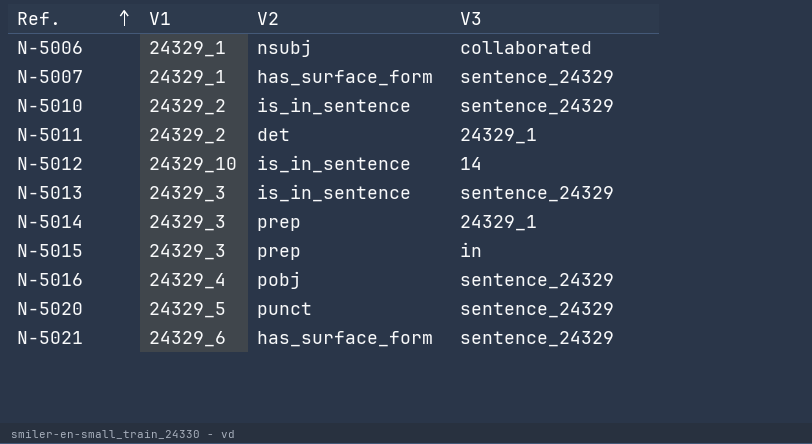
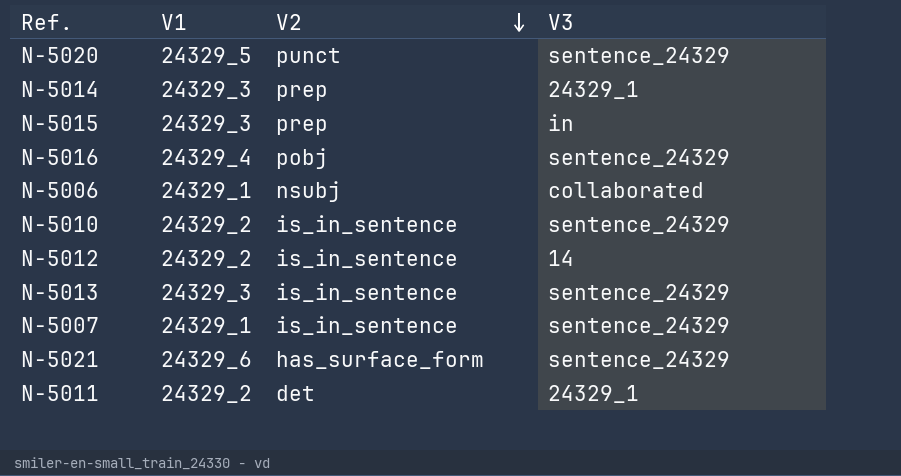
row order: Ref. ascending -> V2 descending
N-5012 | V1: 24329_10 -> 24329_2
N-5007 | V2: has_surface_form -> is_in_sentence

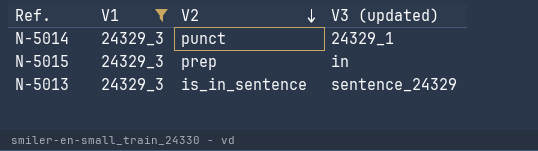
filter: none -> V1 = 24329_3
column name: V3 -> V3 (updated)
N-5014 | V2: prep -> punct

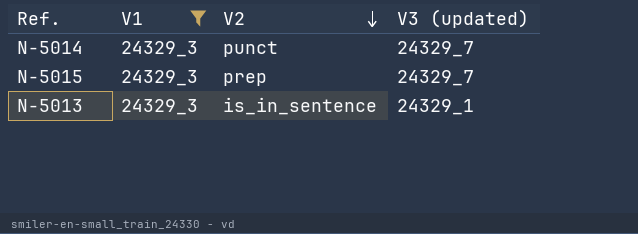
N-5014 | V3 (updated): 24329_1 -> 24329_7
N-5015 | V3 (updated): in -> 24329_7
N-5013 | V3 (updated): sentence_24329 -> 24329_1

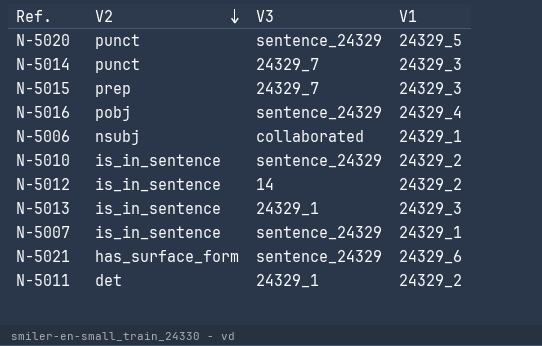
filter: V1 = 24329_3 -> none
column name: V3 (updated) -> V3
column V1 | position: 2 -> 4

